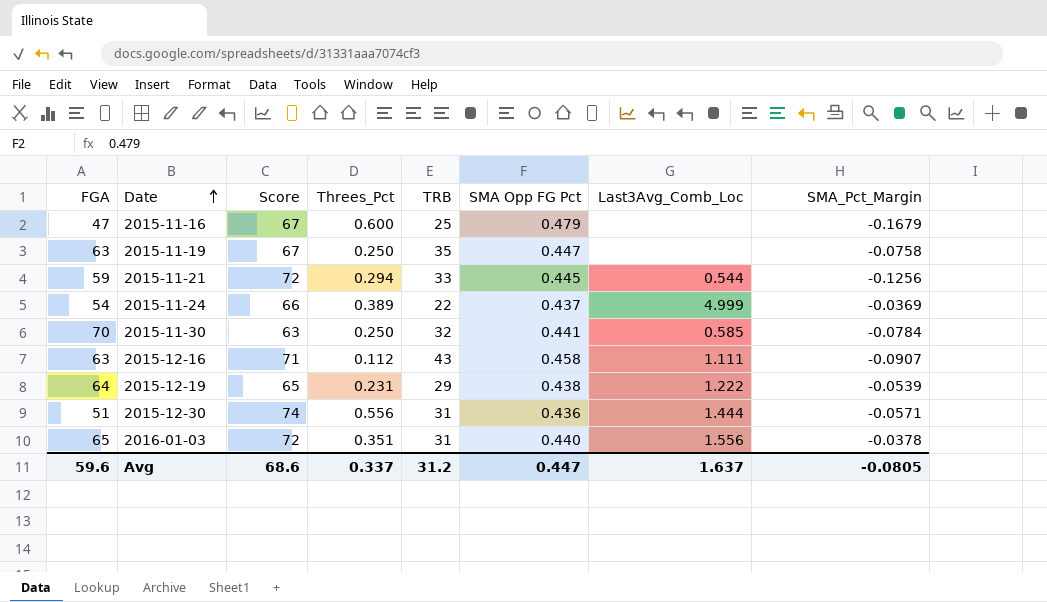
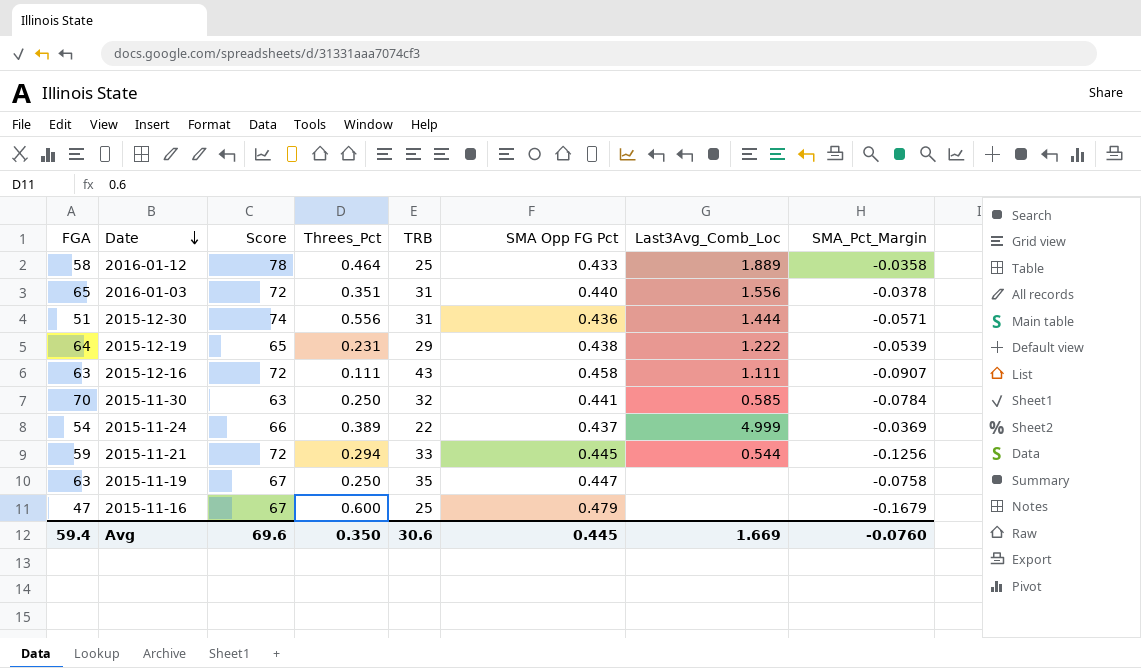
row order: Date ascending -> Date descending
row 2016-01-12: none -> 58 | 78 | 0.464 | 25 | 0.433 | 1.889 | -0.0358
2015-12-16 | Score: 71 -> 72
2015-12-16 | Threes_Pct: 0.112 -> 0.111
Avg | FGA: 59.6 -> 59.4
Avg | Score: 68.6 -> 69.6
Avg | Threes_Pct: 0.337 -> 0.350
Avg | TRB: 31.2 -> 30.6
Avg | SMA Opp FG Pct: 0.447 -> 0.445
Avg | Last3Avg_Comb_Loc: 1.637 -> 1.669
Avg | SMA_Pct_Margin: -0.0805 -> -0.0760

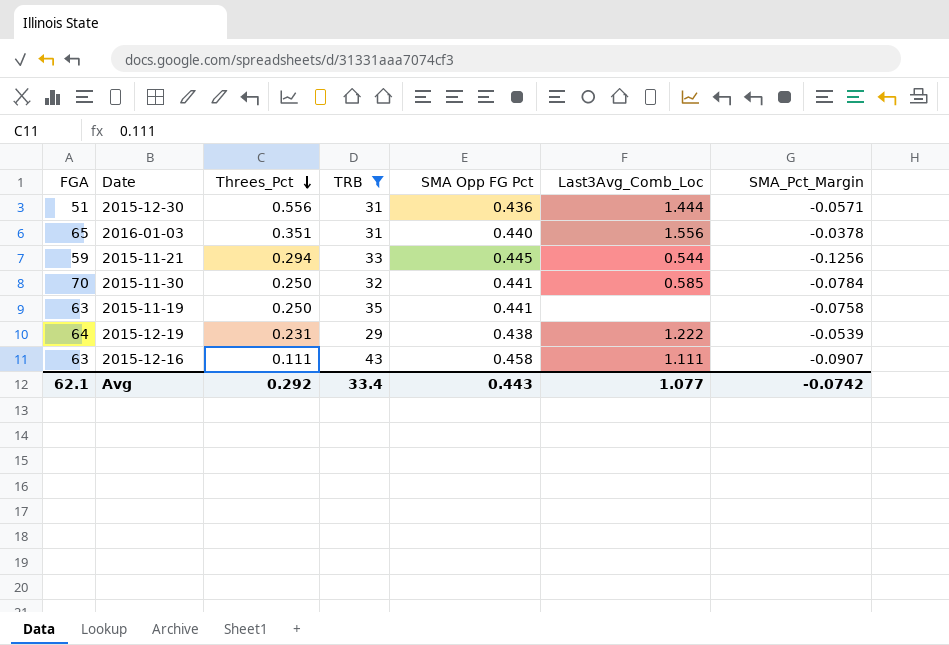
filter: none -> TRB >= 29
row order: Date descending -> Threes_Pct descending
column Score | position: 3 -> none
2015-11-19 | SMA Opp FG Pct: 0.447 -> 0.441
Avg | FGA: 59.4 -> 62.1
Avg | Threes_Pct: 0.350 -> 0.292
Avg | TRB: 30.6 -> 33.4
Avg | SMA Opp FG Pct: 0.445 -> 0.443
Avg | Last3Avg_Comb_Loc: 1.669 -> 1.077
Avg | SMA_Pct_Margin: -0.0760 -> -0.0742

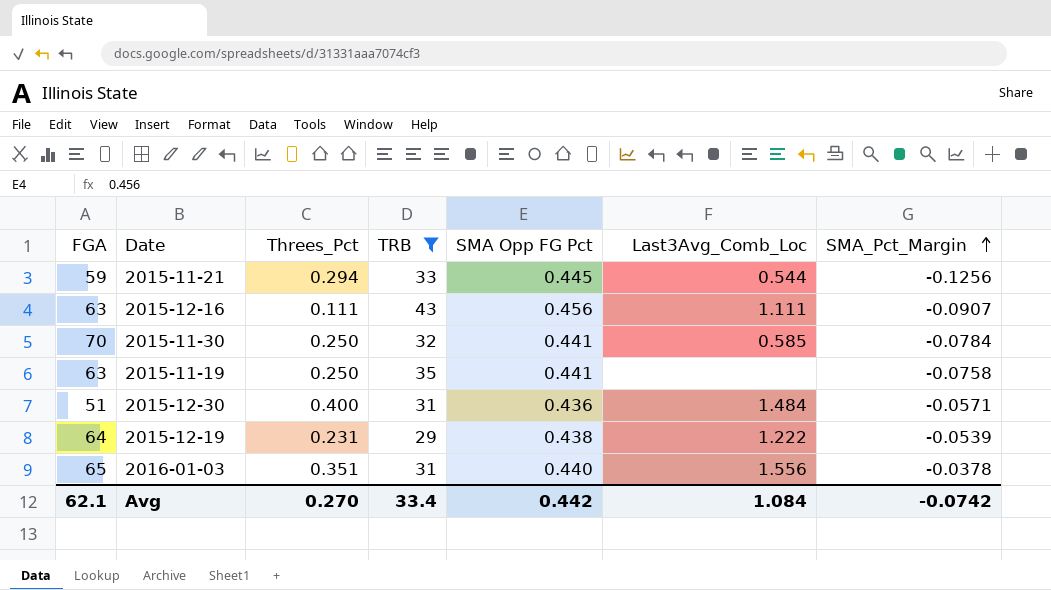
row order: Threes_Pct descending -> SMA_Pct_Margin ascending
2015-12-16 | SMA Opp FG Pct: 0.458 -> 0.456
2015-12-30 | Threes_Pct: 0.556 -> 0.400
2015-12-30 | Last3Avg_Comb_Loc: 1.444 -> 1.484
Avg | Threes_Pct: 0.292 -> 0.270
Avg | SMA Opp FG Pct: 0.443 -> 0.442
Avg | Last3Avg_Comb_Loc: 1.077 -> 1.084

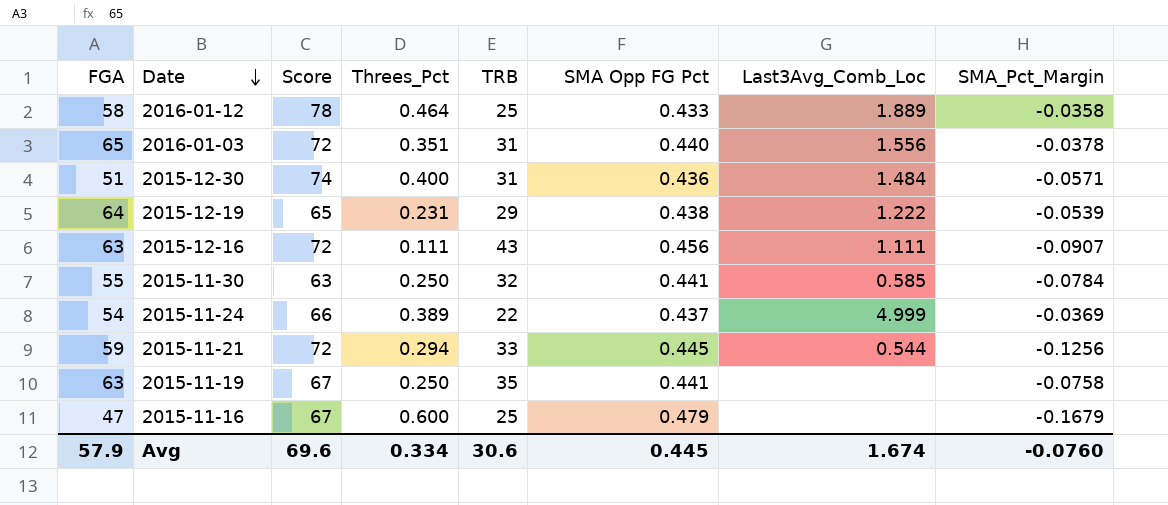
filter: TRB >= 29 -> none
row order: SMA_Pct_Margin ascending -> Date descending
column Score | position: none -> 3
2015-11-30 | FGA: 70 -> 55
Avg | FGA: 62.1 -> 57.9
Avg | Threes_Pct: 0.270 -> 0.334
Avg | TRB: 33.4 -> 30.6
Avg | SMA Opp FG Pct: 0.442 -> 0.445
Avg | Last3Avg_Comb_Loc: 1.084 -> 1.674
Avg | SMA_Pct_Margin: -0.0742 -> -0.0760

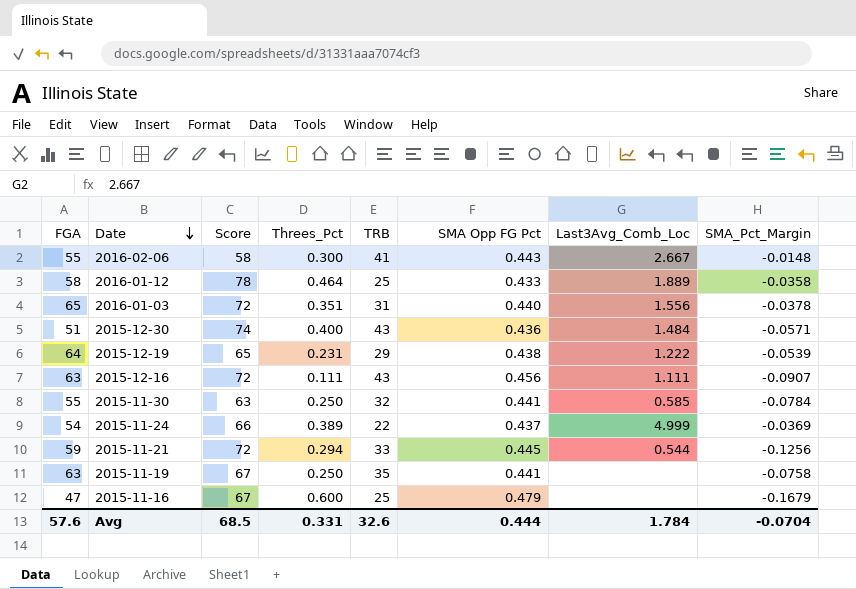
row 2016-02-06: none -> 55 | 58 | 0.300 | 41 | 0.443 | 2.667 | -0.0148
2015-12-30 | TRB: 31 -> 43
Avg | FGA: 57.9 -> 57.6
Avg | Score: 69.6 -> 68.5
Avg | Threes_Pct: 0.334 -> 0.331
Avg | TRB: 30.6 -> 32.6
Avg | SMA Opp FG Pct: 0.445 -> 0.444
Avg | Last3Avg_Comb_Loc: 1.674 -> 1.784
Avg | SMA_Pct_Margin: -0.0760 -> -0.0704

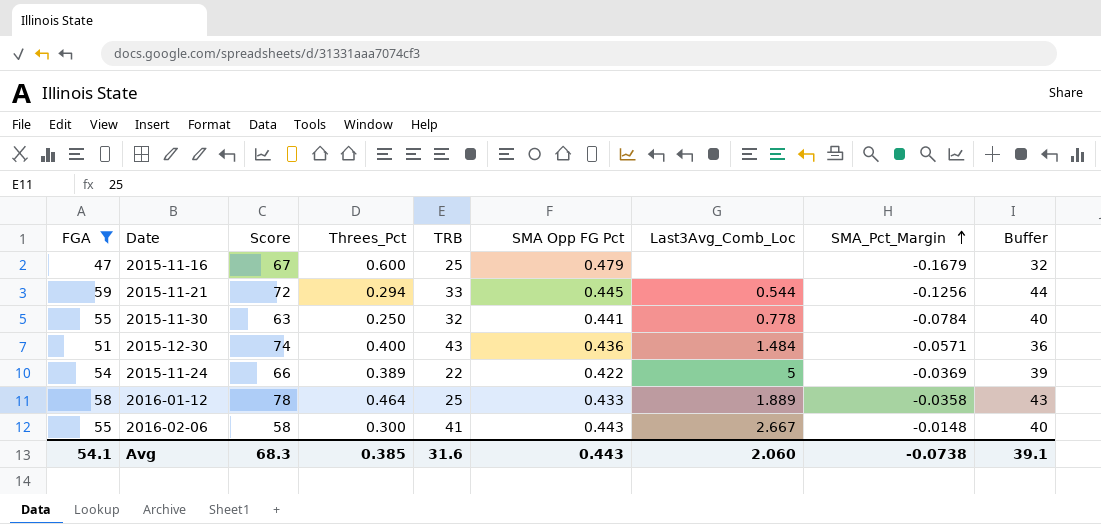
filter: none -> FGA <= 59
row order: Date descending -> SMA_Pct_Margin ascending
column Buffer | formula: none -> [FGA] - 15
2015-11-30 | Last3Avg_Comb_Loc: 0.585 -> 0.778
2015-11-24 | SMA Opp FG Pct: 0.437 -> 0.422
2015-11-24 | Last3Avg_Comb_Loc: 4.999 -> 5
Avg | FGA: 57.6 -> 54.1
Avg | Score: 68.5 -> 68.3
Avg | Threes_Pct: 0.331 -> 0.385
Avg | TRB: 32.6 -> 31.6
Avg | SMA Opp FG Pct: 0.444 -> 0.443
Avg | Last3Avg_Comb_Loc: 1.784 -> 2.060
Avg | SMA_Pct_Margin: -0.0704 -> -0.0738

